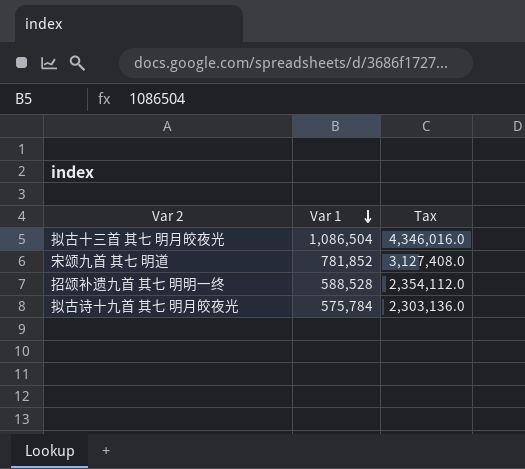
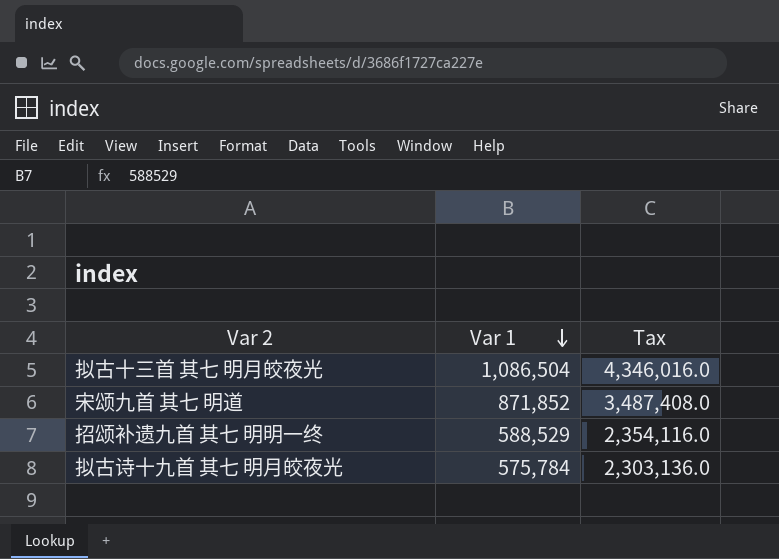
宋颂九首 其七 明道 | Var 1: 781,852 -> 871,852
宋颂九首 其七 明道 | Tax: 3,127,408.0 -> 3,487,408.0
招颂补遗九首 其七 明明一终 | Var 1: 588,528 -> 588,529
招颂补遗九首 其七 明明一终 | Tax: 2,354,112.0 -> 2,354,116.0

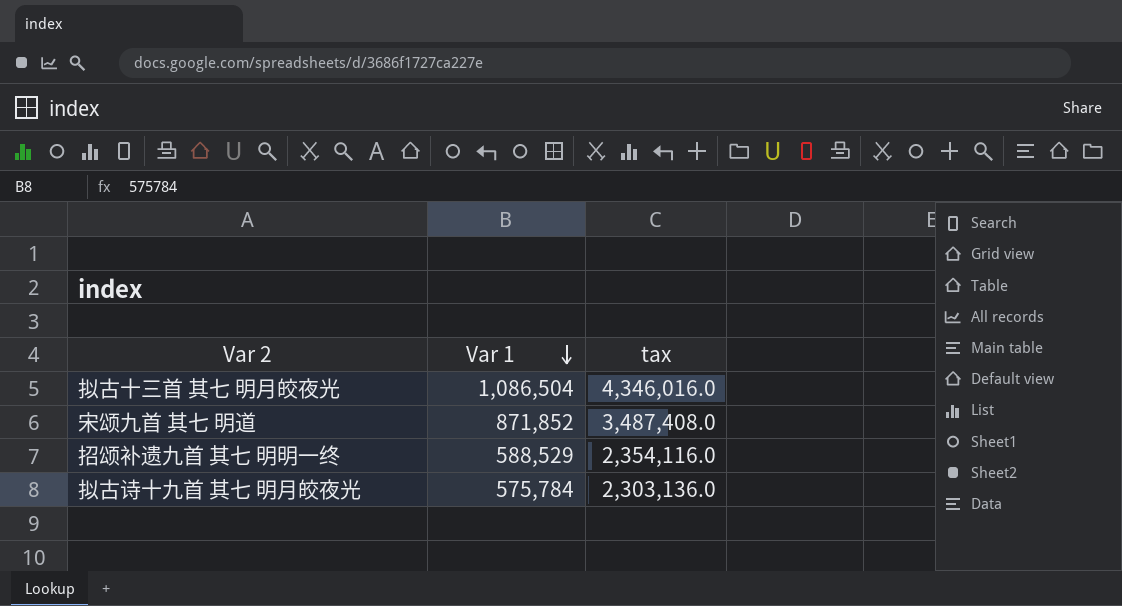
column name: Tax -> tax

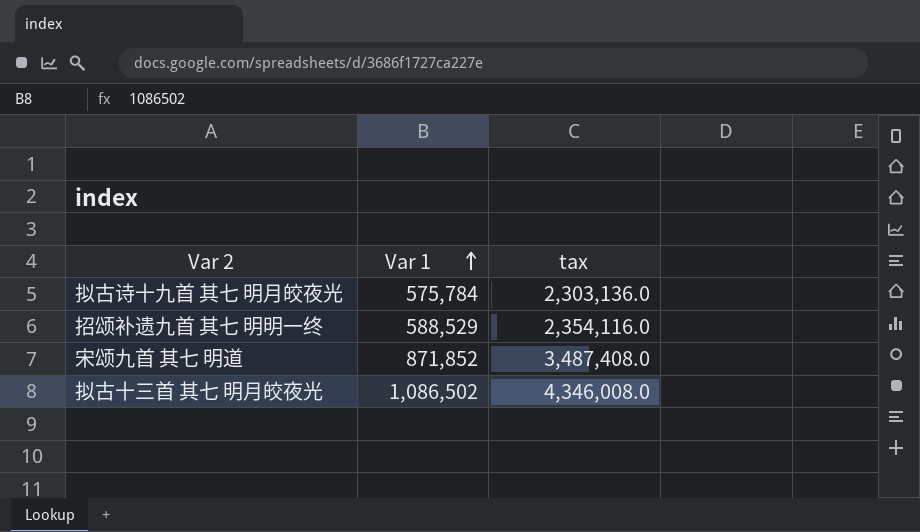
row order: Var 1 descending -> Var 1 ascending
拟古十三首 其七 明月皎夜光 | Var 1: 1,086,504 -> 1,086,502
拟古十三首 其七 明月皎夜光 | tax: 4,346,016.0 -> 4,346,008.0

